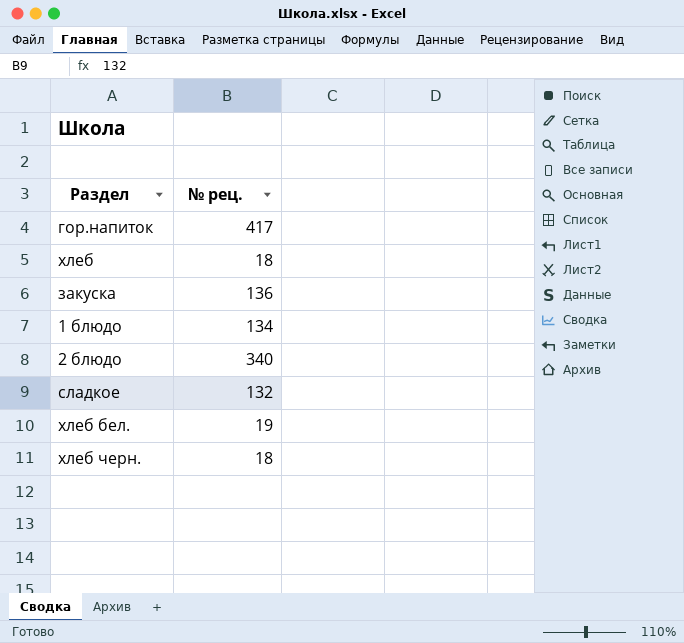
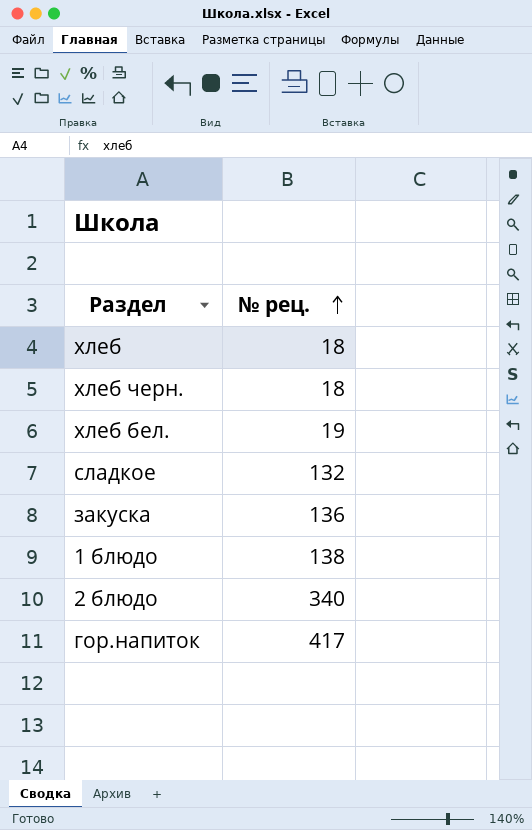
row order: none -> № рец. ascending
1 блюдо | № рец.: 134 -> 138

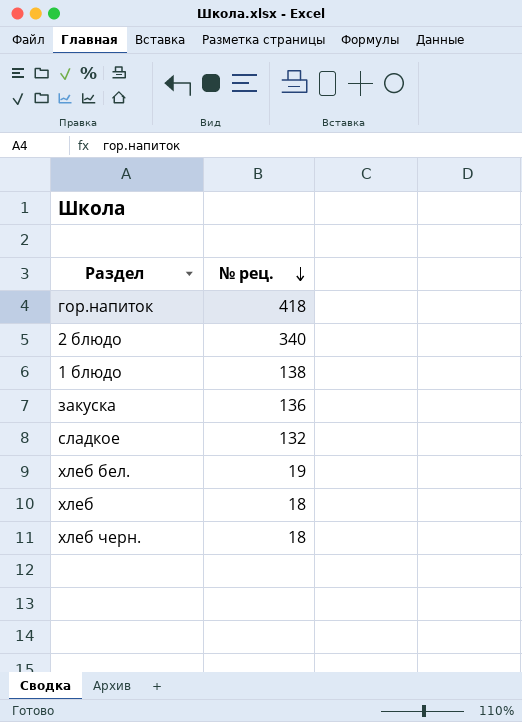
row order: № рец. ascending -> № рец. descending
гор.напиток | № рец.: 417 -> 418

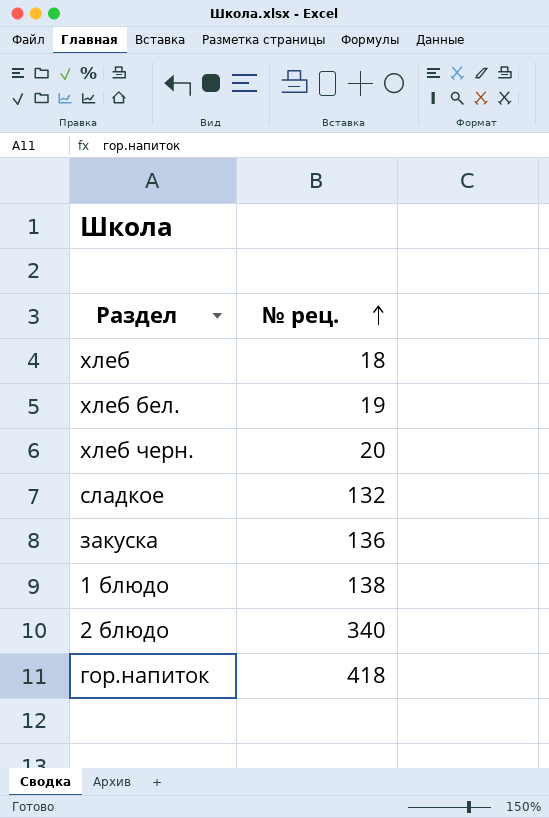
row order: № рец. descending -> № рец. ascending
хлеб черн. | № рец.: 18 -> 20

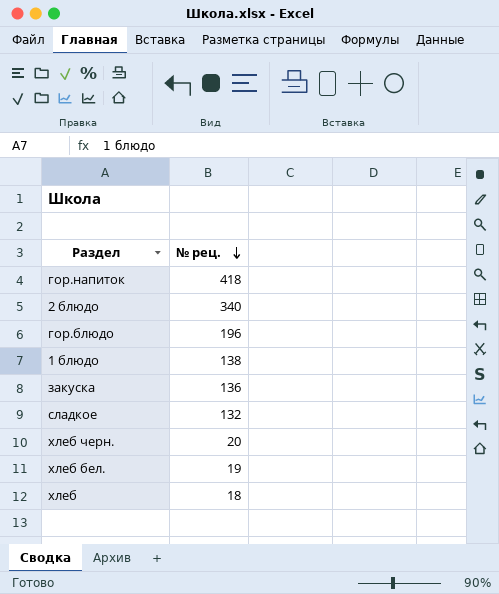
row order: № рец. ascending -> № рец. descending
row гор.блюдо: none -> 196

